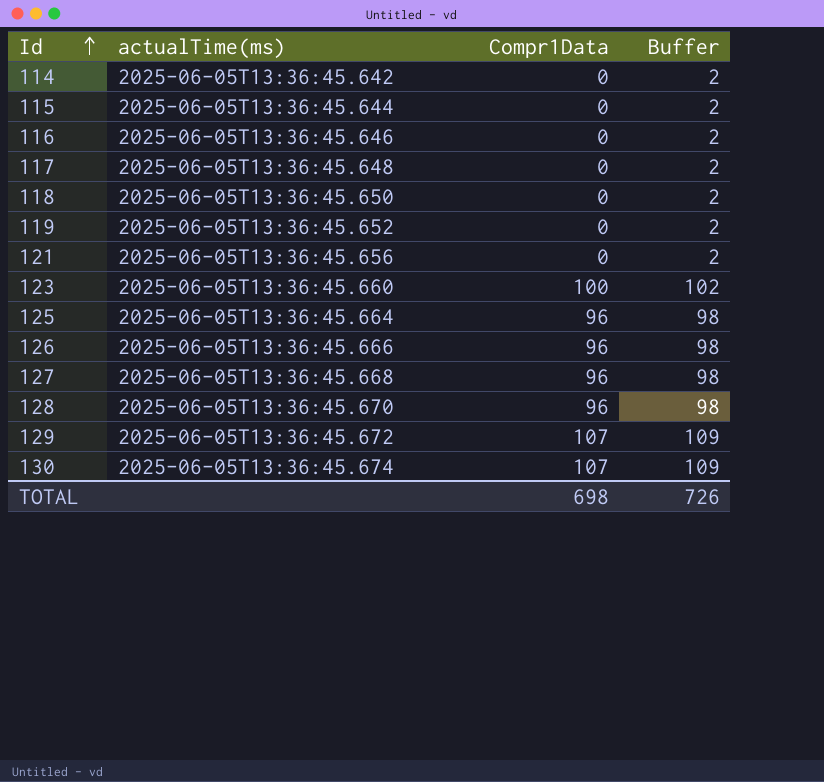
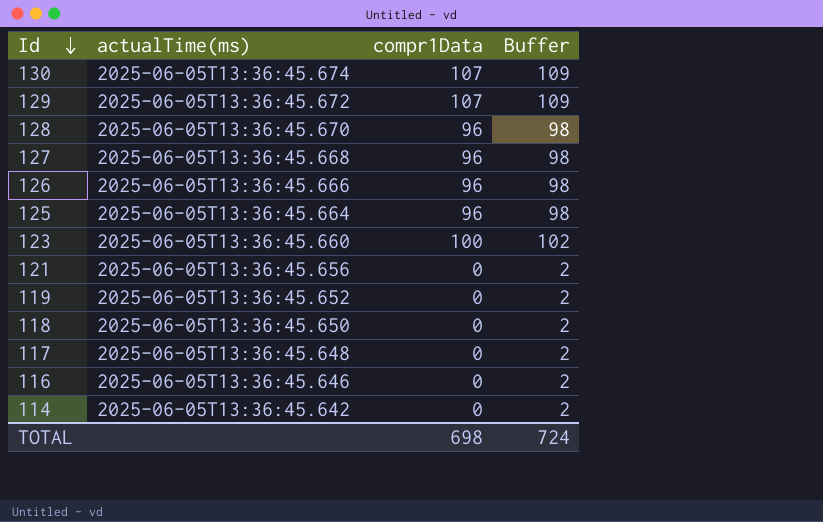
row order: Id ascending -> Id descending
column name: Compr1Data -> compr1Data
row 115: 2025-06-05T13:36:45.644 | 0 | 2 -> none
TOTAL | Buffer: 726 -> 724

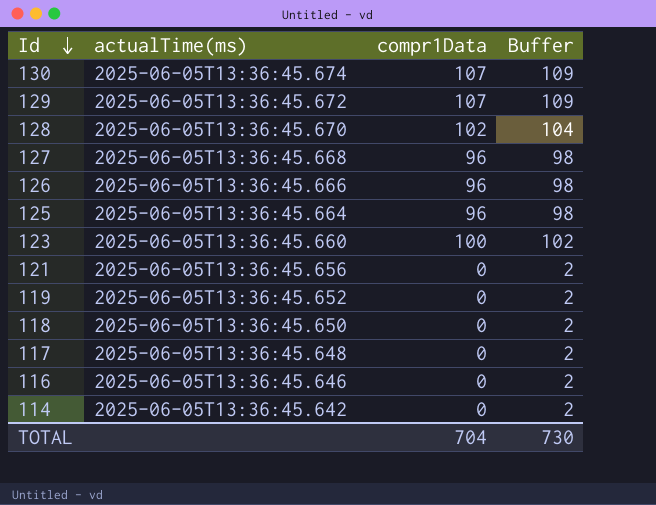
128 | compr1Data: 96 -> 102
128 | Buffer: 98 -> 104
TOTAL | compr1Data: 698 -> 704
TOTAL | Buffer: 724 -> 730

